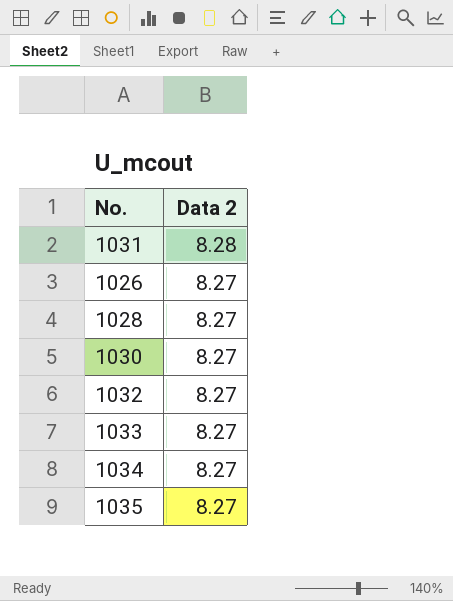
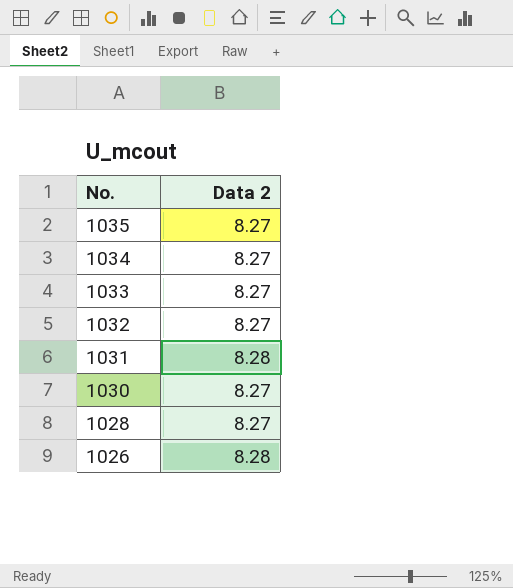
row order: Data 2 descending -> No. descending
1026 | Data 2: 8.27 -> 8.28

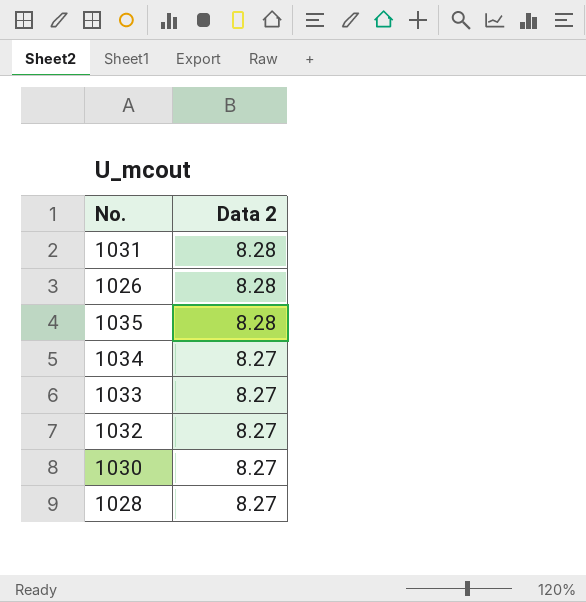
row order: No. descending -> Data 2 descending
1035 | Data 2: 8.27 -> 8.28

